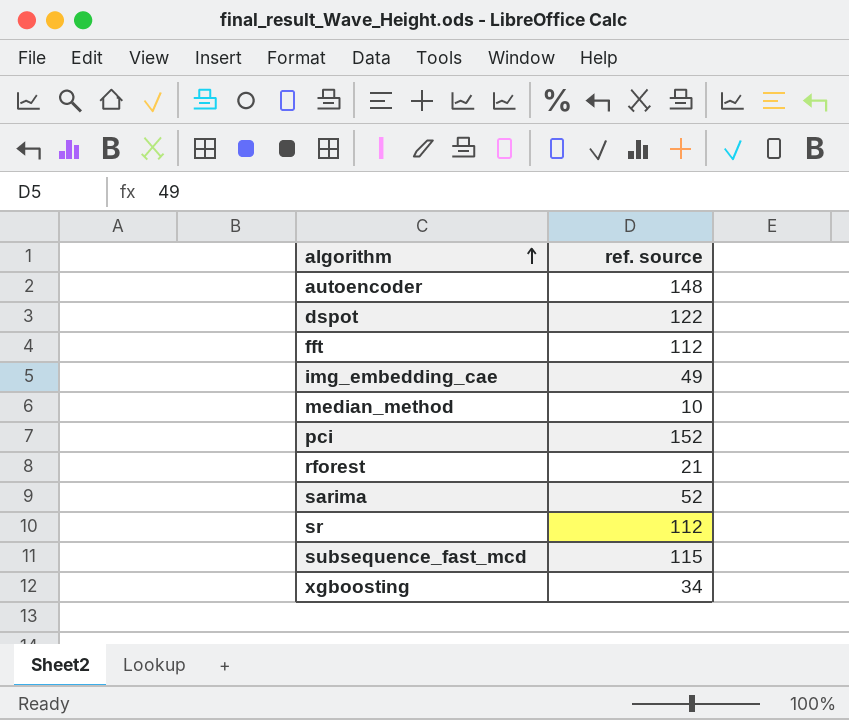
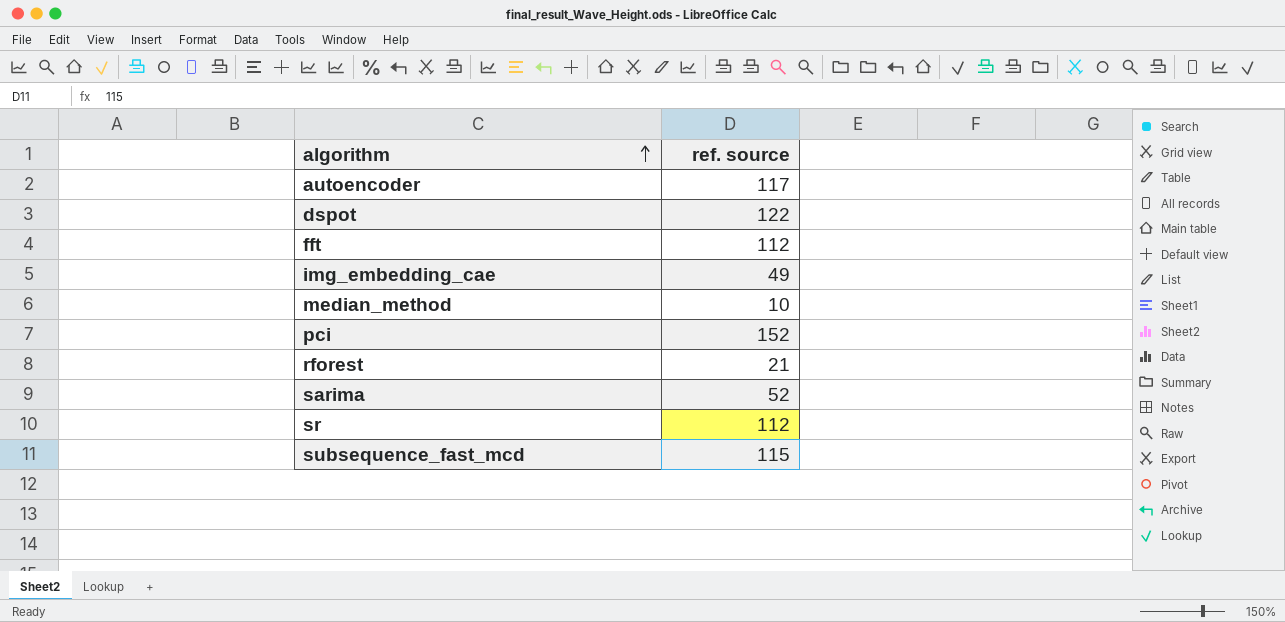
row xgboosting: 34 -> none
autoencoder | ref. source: 148 -> 117

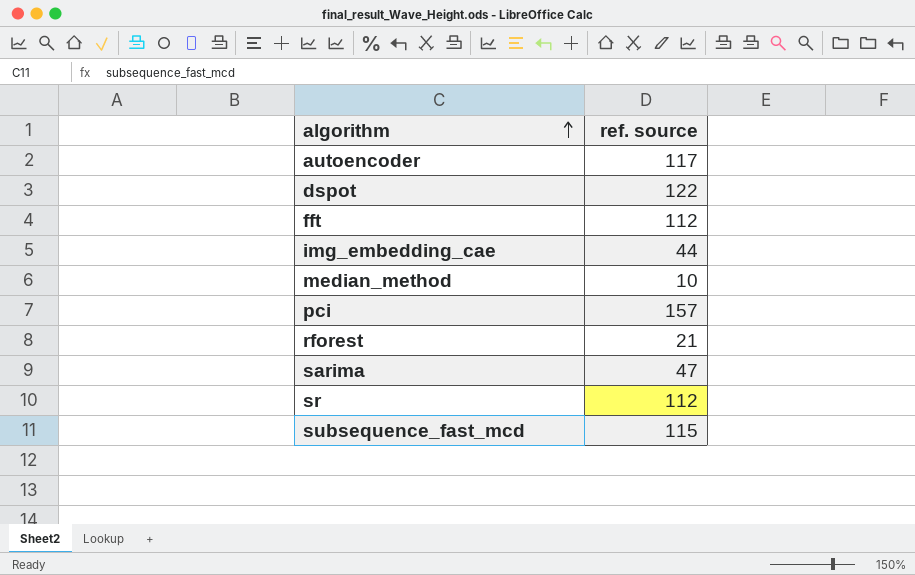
img_embedding_cae | ref. source: 49 -> 44
pci | ref. source: 152 -> 157
sarima | ref. source: 52 -> 47

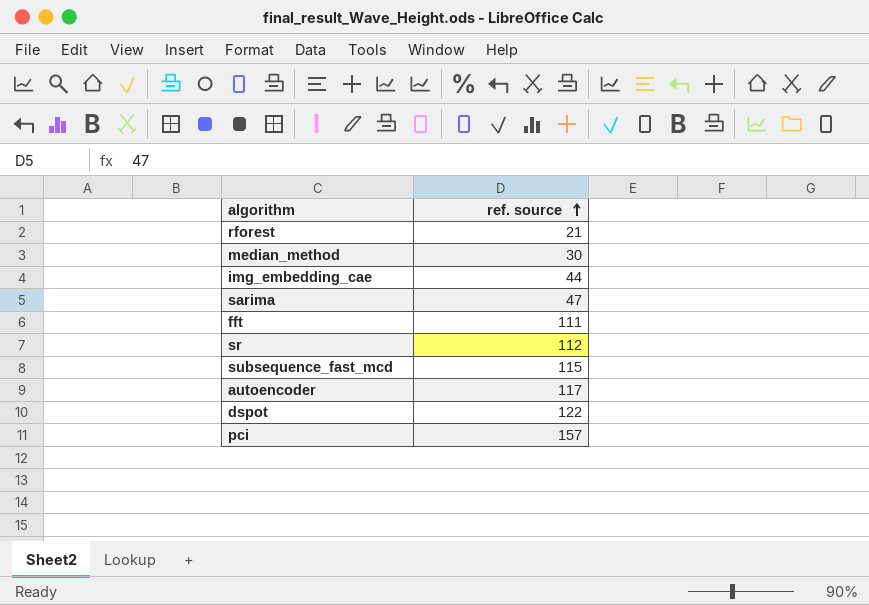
row order: algorithm ascending -> ref. source ascending
median_method | ref. source: 10 -> 30
fft | ref. source: 112 -> 111

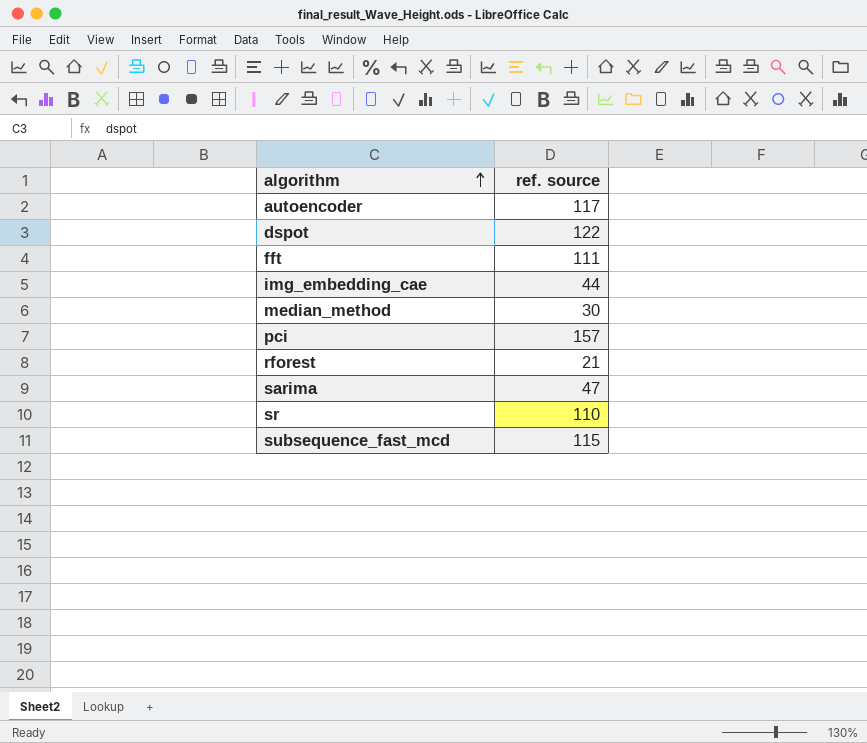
row order: ref. source ascending -> algorithm ascending
sr | ref. source: 112 -> 110

